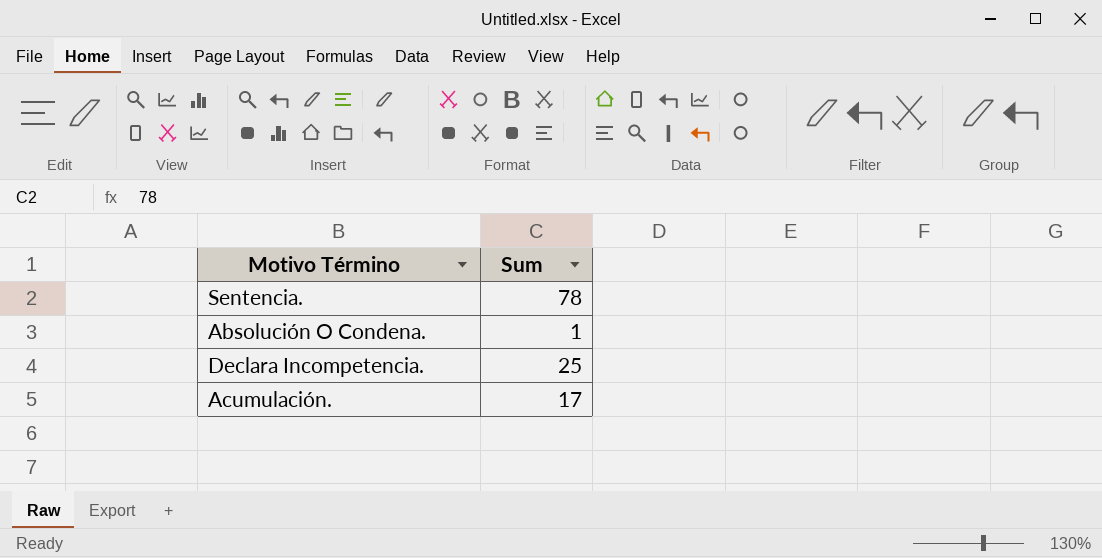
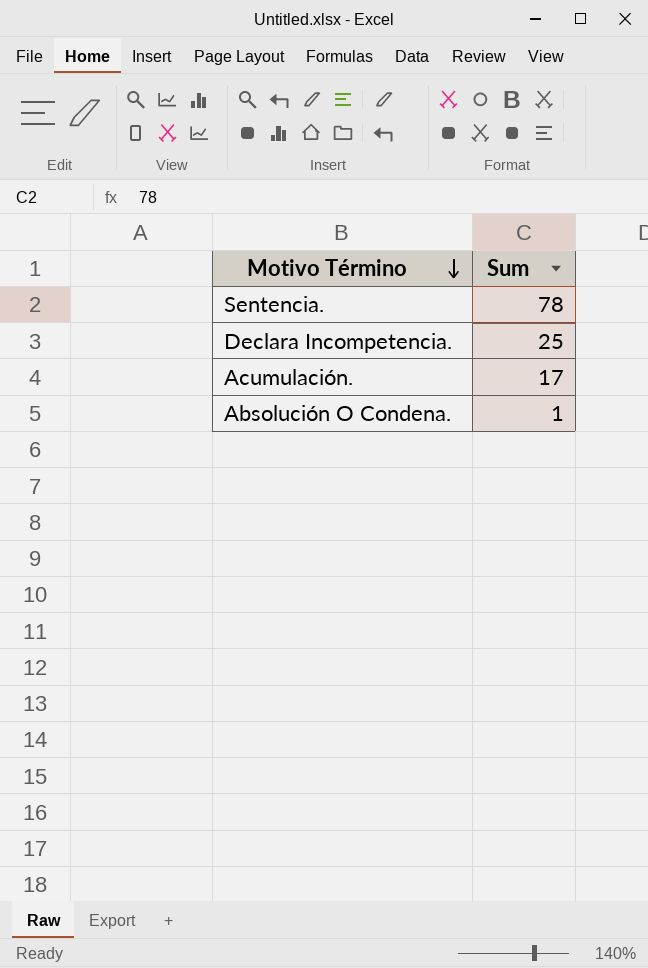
row order: none -> Motivo Término descending

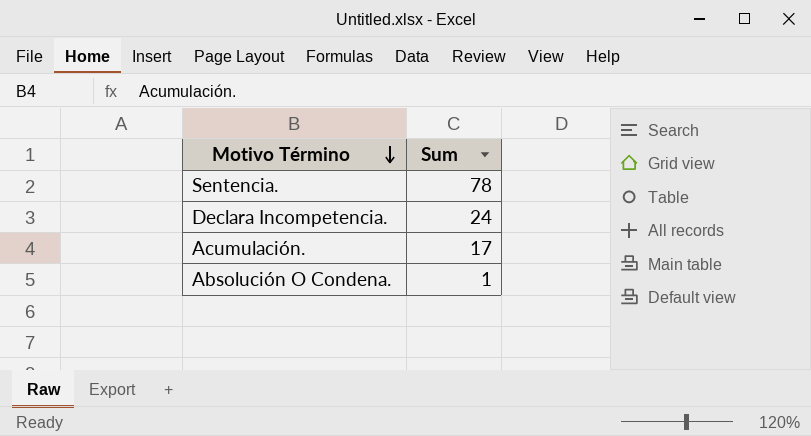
Declara Incompetencia. | Sum: 25 -> 24

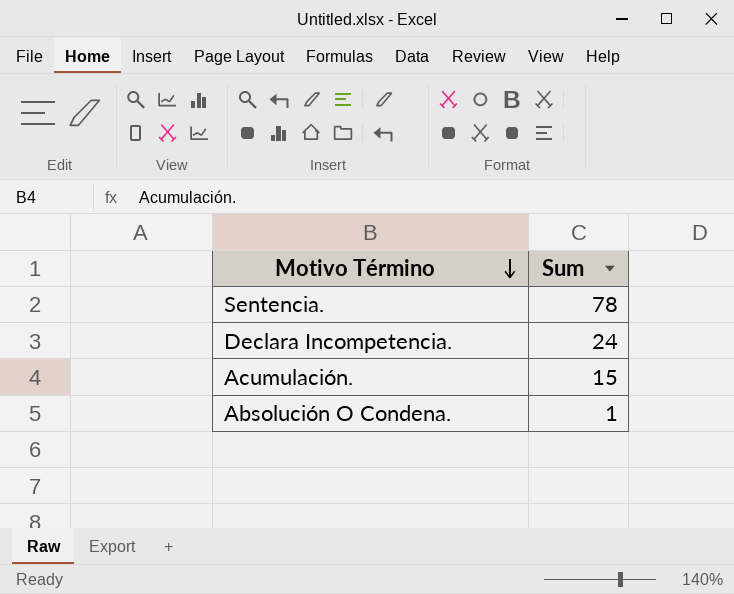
Acumulación. | Sum: 17 -> 15

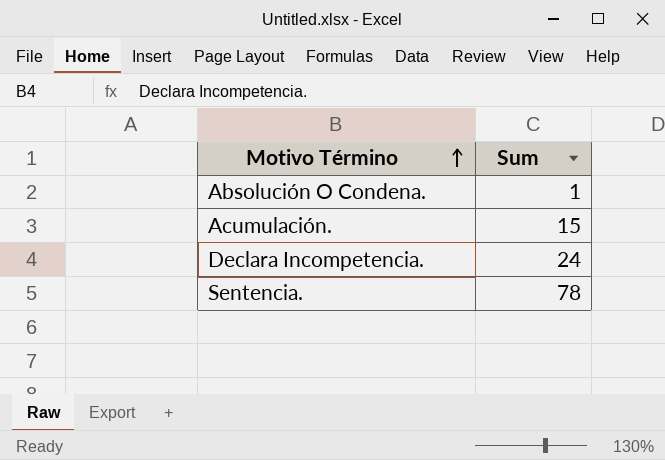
row order: Motivo Término descending -> Motivo Término ascending

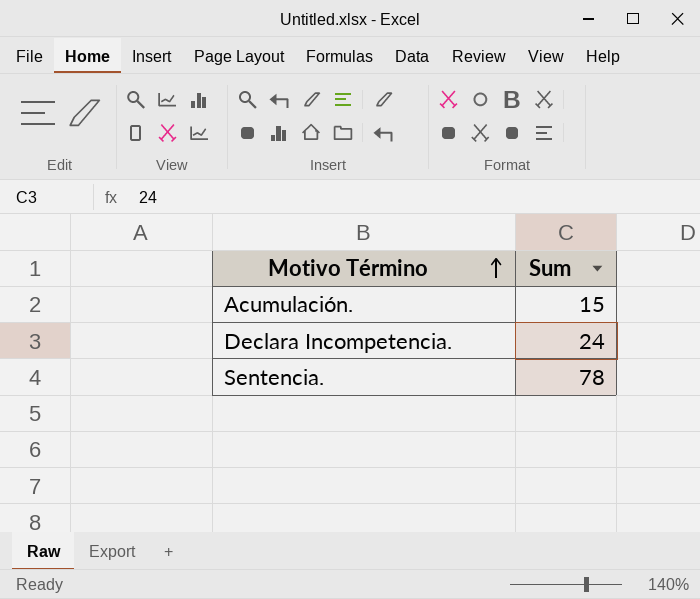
row Absolución O Condena.: 1 -> none

